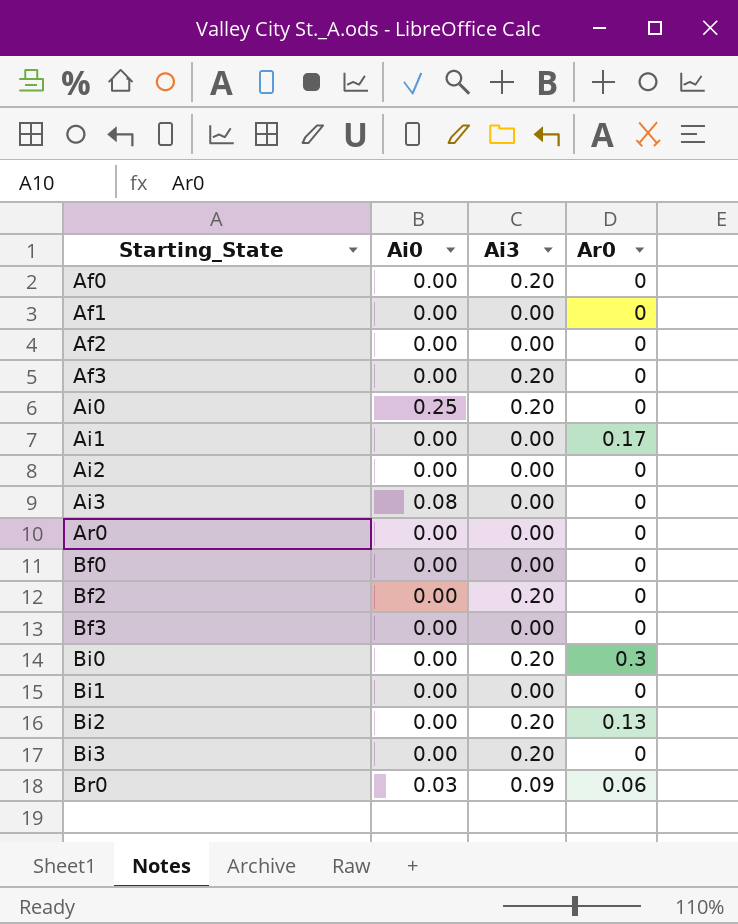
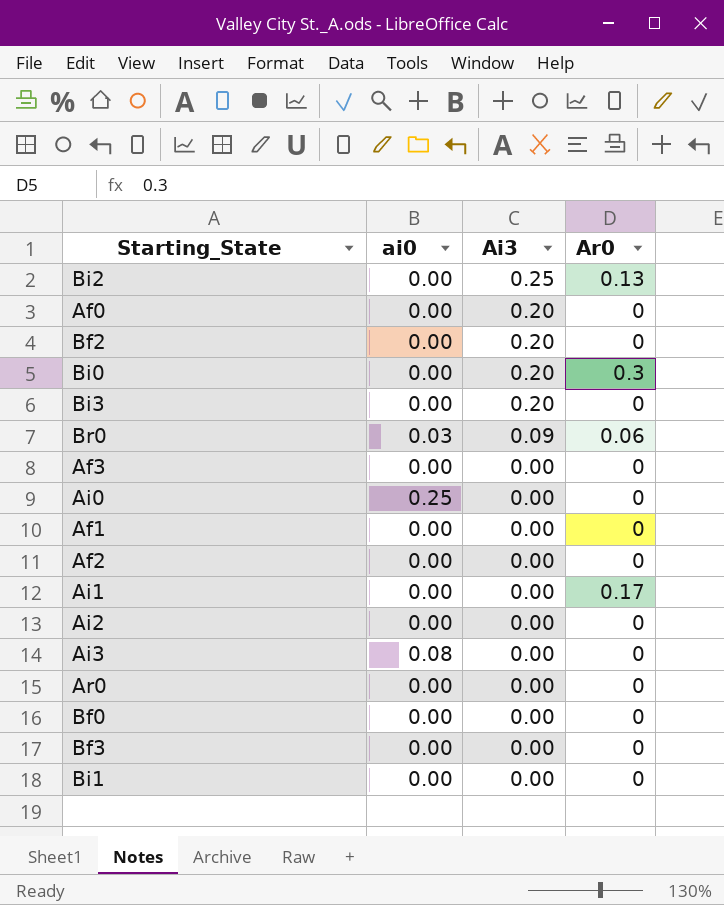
row order: Starting_State ascending -> Ai3 descending
column name: Ai0 -> ai0
Bi2 | Ai3: 0.20 -> 0.25
Af3 | Ai3: 0.20 -> 0.00
Ai0 | Ai3: 0.20 -> 0.00

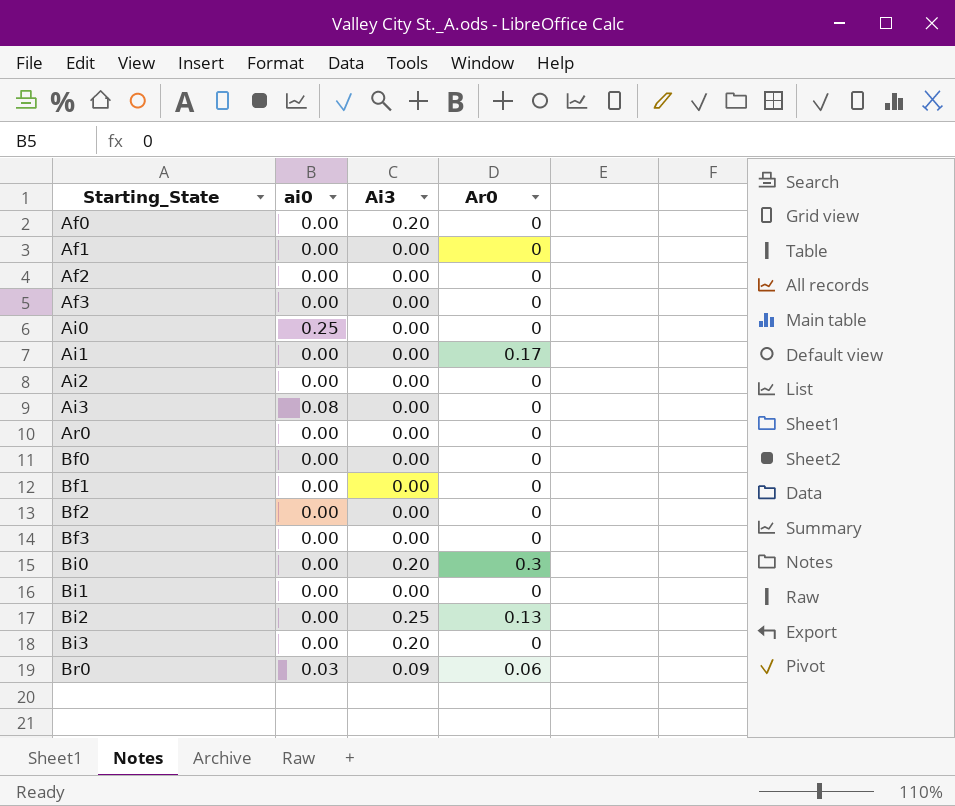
row order: Ai3 descending -> Starting_State ascending
row Bf1: none -> 0.00 | 0.00 | 0
Bf2 | Ai3: 0.20 -> 0.00

